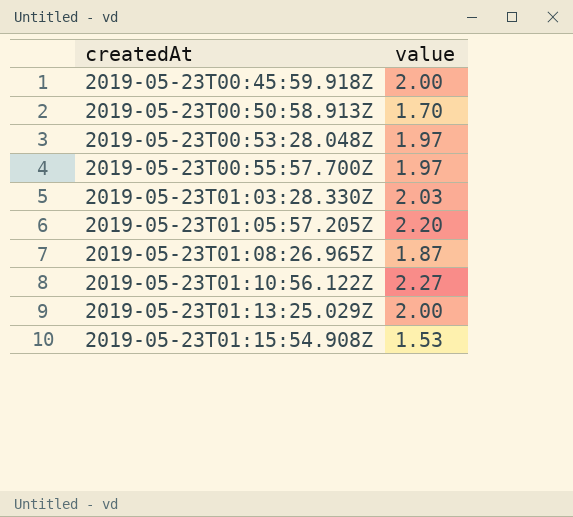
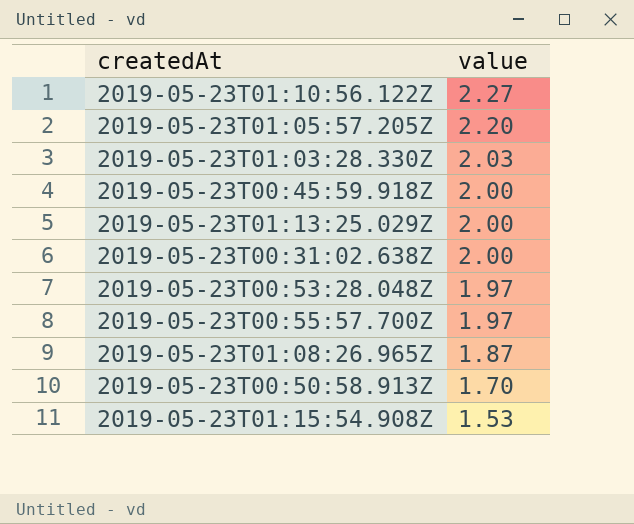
row order: createdAt ascending -> value descending
row 2019-05-23T00:31:02.638Z: none -> 2.00

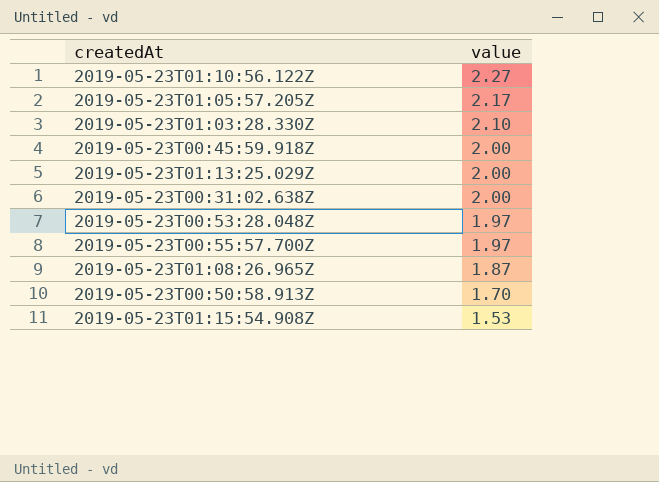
2019-05-23T01:05:57.205Z | value: 2.20 -> 2.17
2019-05-23T01:03:28.330Z | value: 2.03 -> 2.10

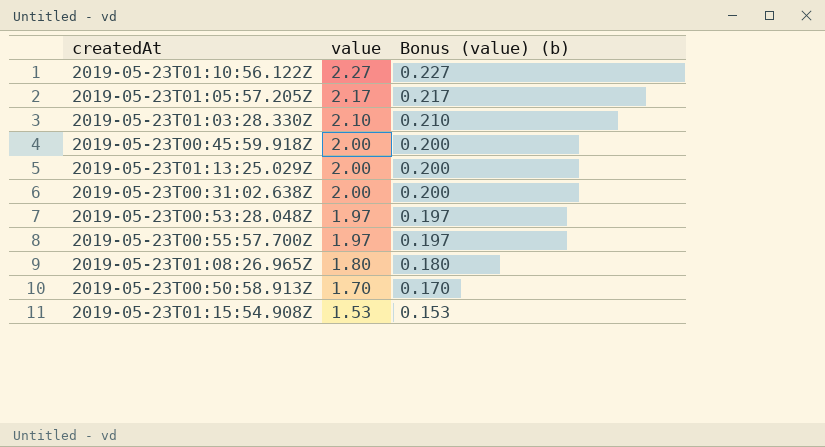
column Bonus (value) (b) | formula: none -> [value] * 0.1
2019-05-23T01:08:26.965Z | value: 1.87 -> 1.80

